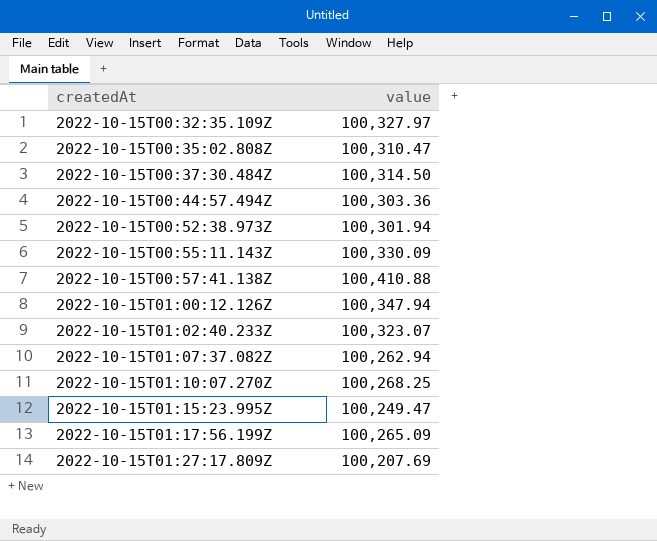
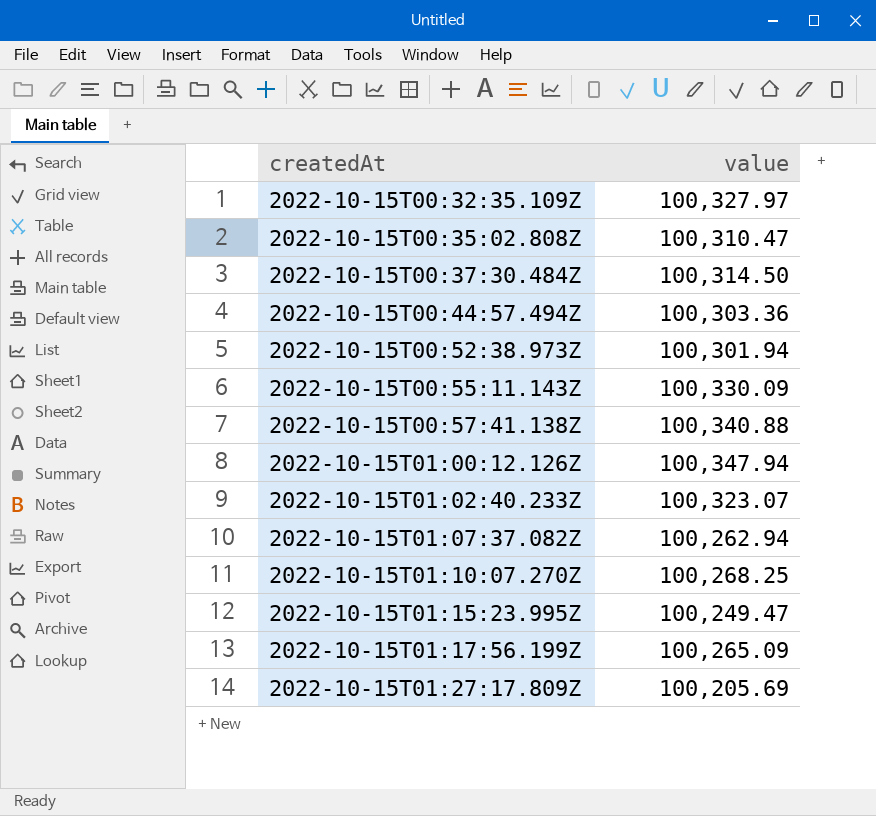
2022-10-15T00:57:41.138Z | value: 100,410.88 -> 100,340.88
2022-10-15T01:27:17.809Z | value: 100,207.69 -> 100,205.69

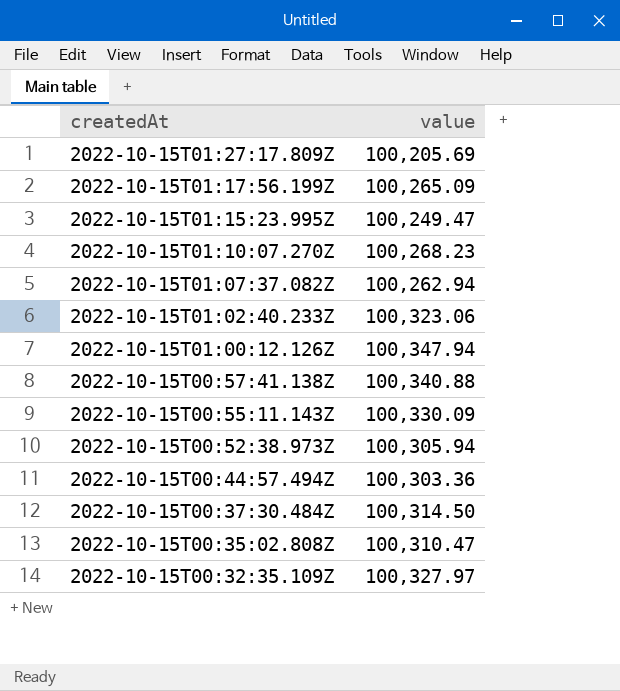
row order: createdAt ascending -> createdAt descending
2022-10-15T01:10:07.270Z | value: 100,268.25 -> 100,268.23
2022-10-15T01:02:40.233Z | value: 100,323.07 -> 100,323.06
2022-10-15T00:52:38.973Z | value: 100,301.94 -> 100,305.94

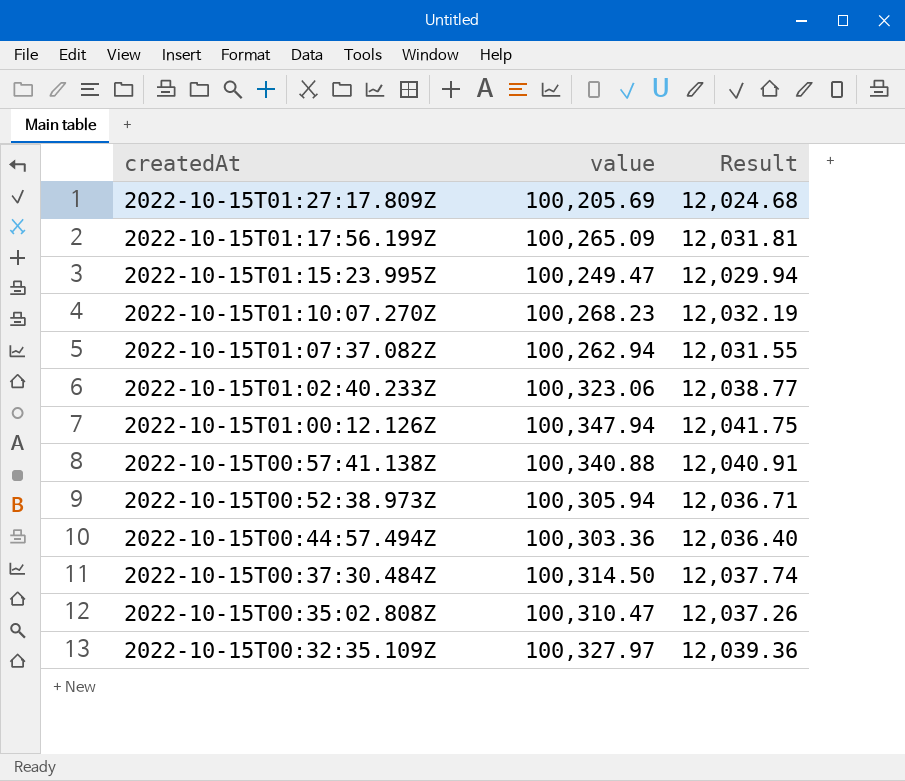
column Result | formula: none -> [value] * 0.12
row 2022-10-15T00:55:11.143Z: 100,330.09 -> none

